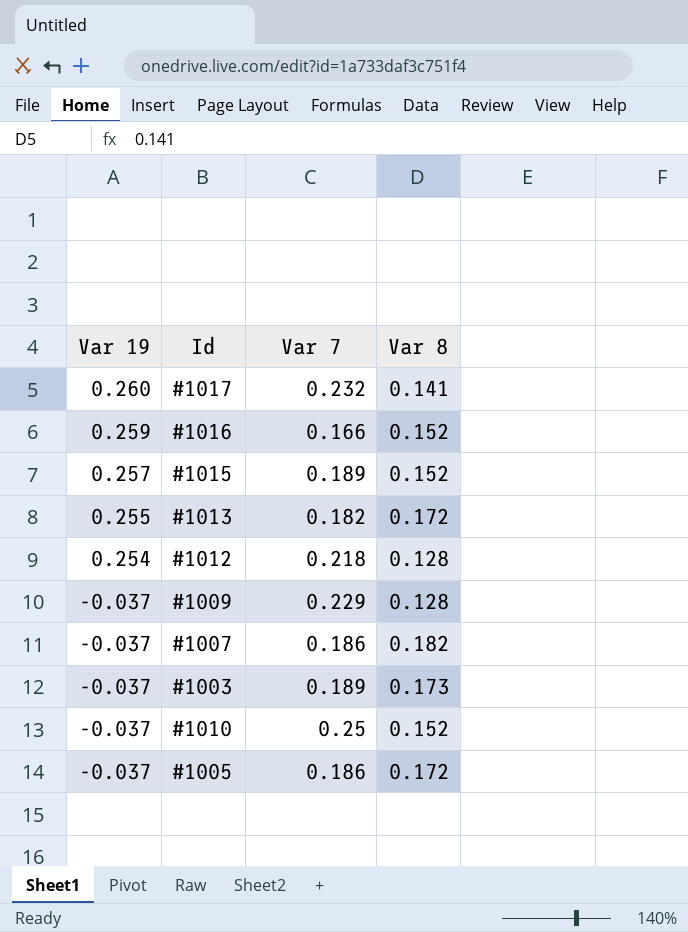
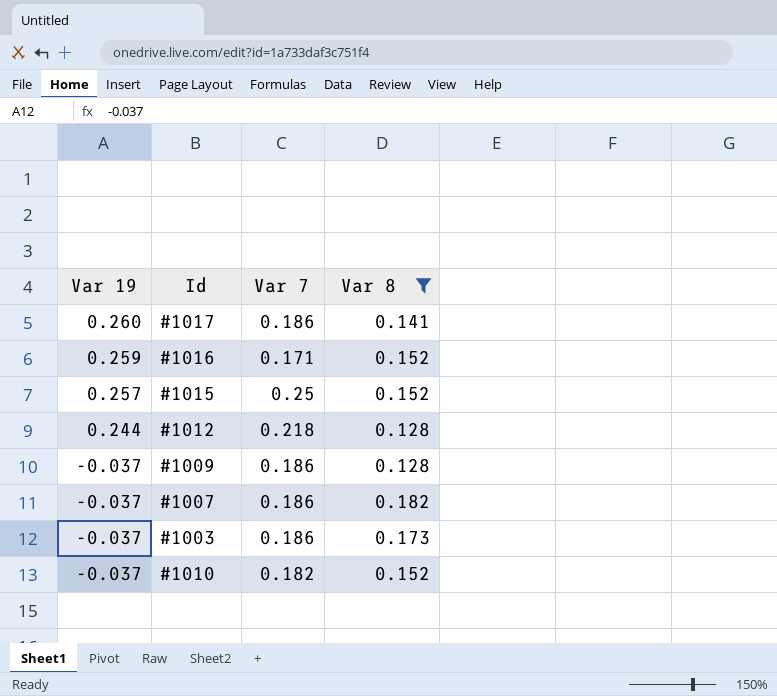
filter: none -> Var 8 != 0.172
#1017 | Var 7: 0.232 -> 0.186
#1016 | Var 7: 0.166 -> 0.171
#1015 | Var 7: 0.189 -> 0.25
#1012 | Var 19: 0.254 -> 0.244
#1009 | Var 7: 0.229 -> 0.186
#1003 | Var 7: 0.189 -> 0.186
#1010 | Var 7: 0.25 -> 0.182

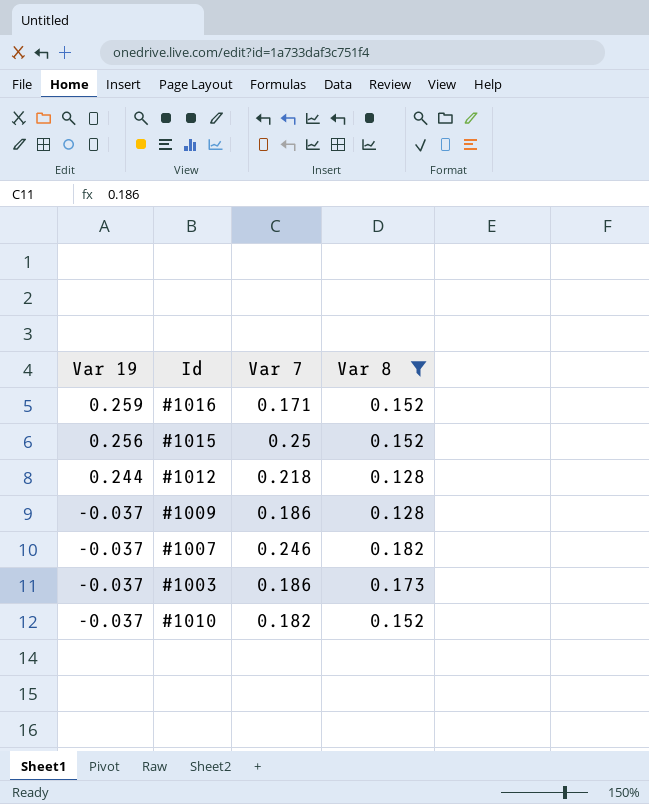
row #1017: 0.260 | 0.186 | 0.141 -> none
#1015 | Var 19: 0.257 -> 0.256
#1007 | Var 7: 0.186 -> 0.246

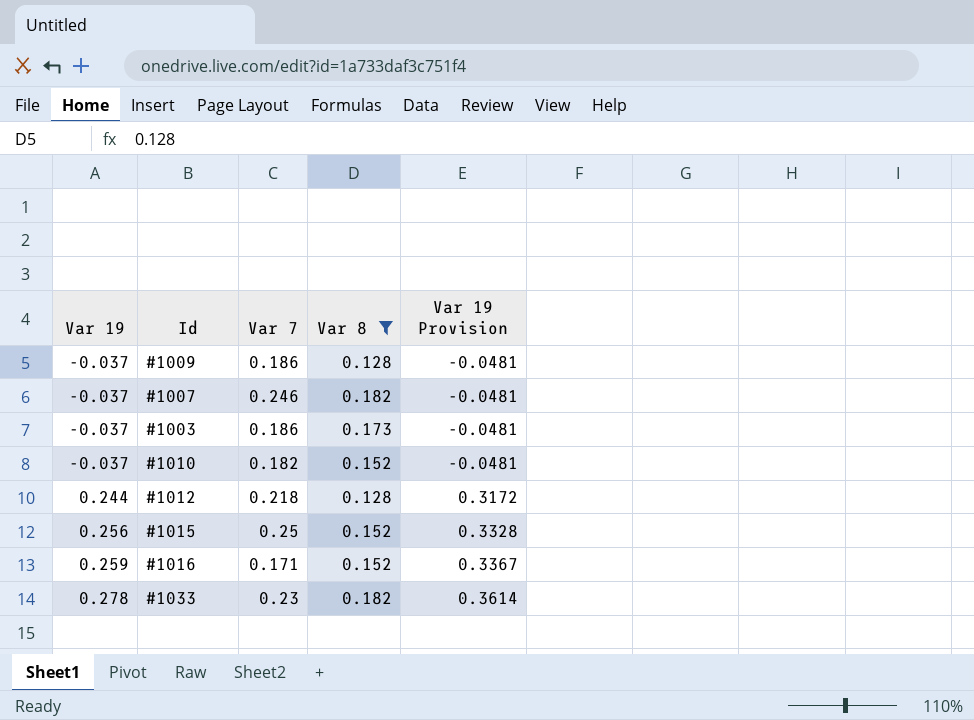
row order: Var 19 descending -> Var 19 ascending
column Var 19 Provision | formula: none -> [Var 19] * 1.3
row #1033: none -> 0.278 | 0.23 | 0.182 | 0.3614

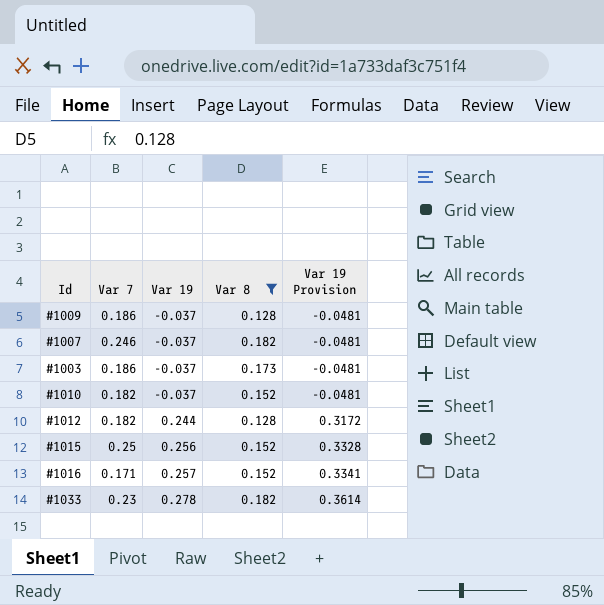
column Var 19 | position: 1 -> 3
#1012 | Var 7: 0.218 -> 0.182
#1016 | Var 19: 0.259 -> 0.257
#1016 | Var 19 Provision: 0.3367 -> 0.3341

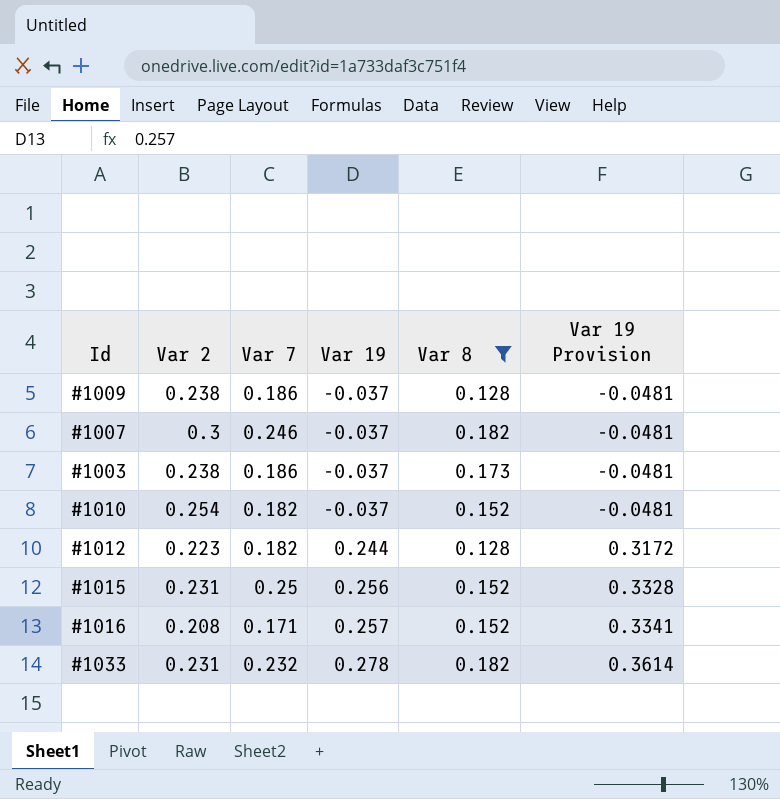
column Var 2 | position: none -> 2
#1033 | Var 7: 0.23 -> 0.232

